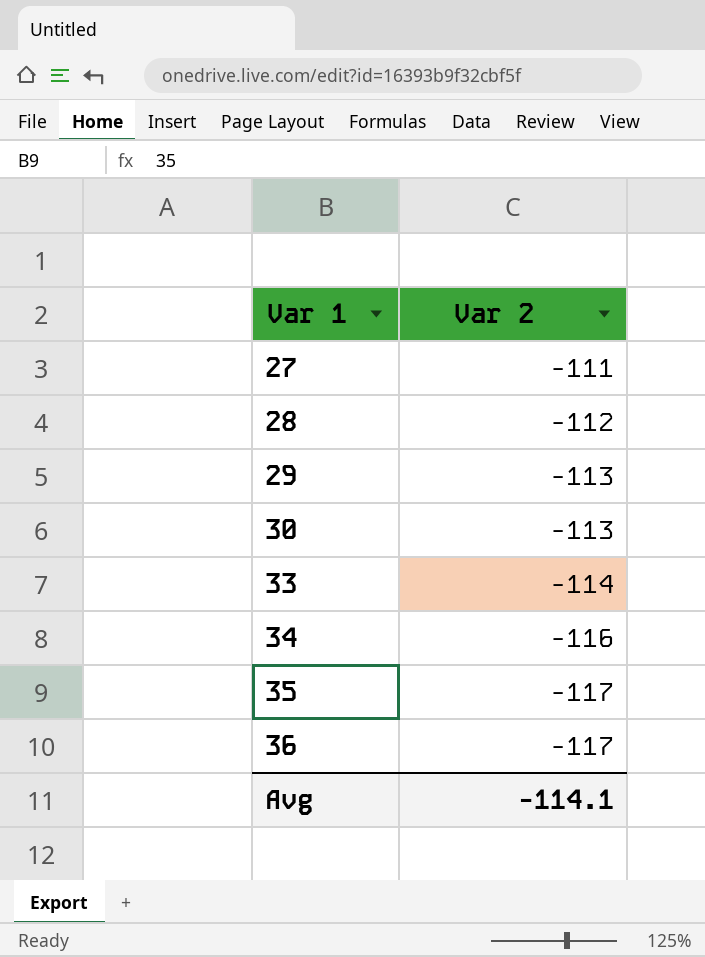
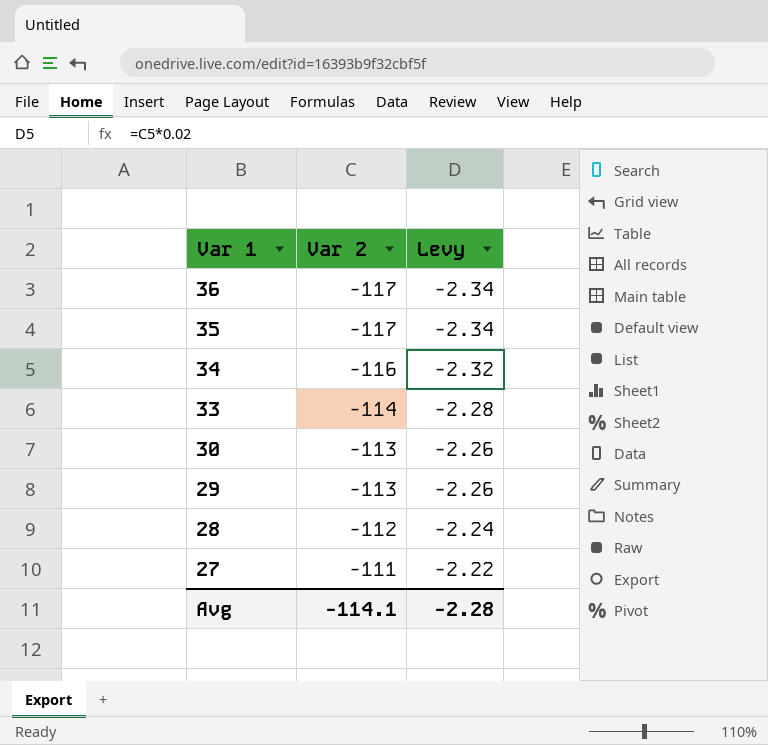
row order: Var 1 ascending -> Var 1 descending
column Levy | formula: none -> [Var 2] * 0.02

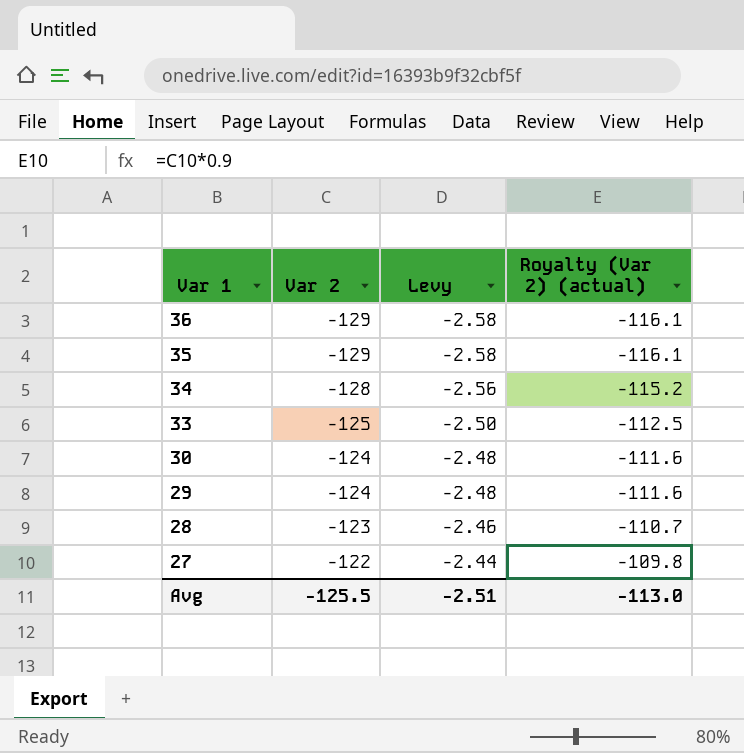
column Royalty (Var 2) (actual) | formula: none -> [Var 2] * 0.9
36 | Var 2: -117 -> -129
36 | Levy: -2.34 -> -2.58
35 | Var 2: -117 -> -129
35 | Levy: -2.34 -> -2.58
34 | Var 2: -116 -> -128
34 | Levy: -2.32 -> -2.56
33 | Var 2: -114 -> -125
33 | Levy: -2.28 -> -2.50
30 | Var 2: -113 -> -124
30 | Levy: -2.26 -> -2.48
29 | Var 2: -113 -> -124
29 | Levy: -2.26 -> -2.48
28 | Var 2: -112 -> -123
28 | Levy: -2.24 -> -2.46
27 | Var 2: -111 -> -122
27 | Levy: -2.22 -> -2.44
Avg | Var 2: -114.1 -> -125.5
Avg | Levy: -2.28 -> -2.51

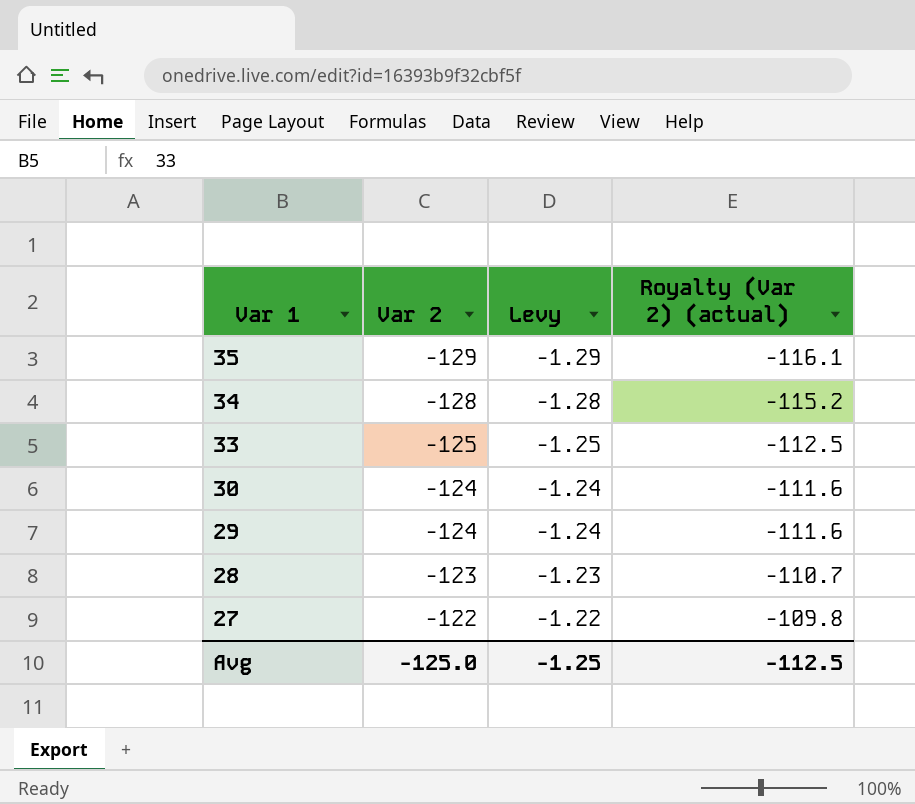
column Levy | formula: [Var 2] * 0.02 -> [Var 2] * 0.01
row 36: -129 | -2.58 | -116.1 -> none
Avg | Var 2: -125.5 -> -125.0
Avg | Levy: -2.51 -> -1.25
Avg | Royalty (Var 2) (actual): -113.0 -> -112.5

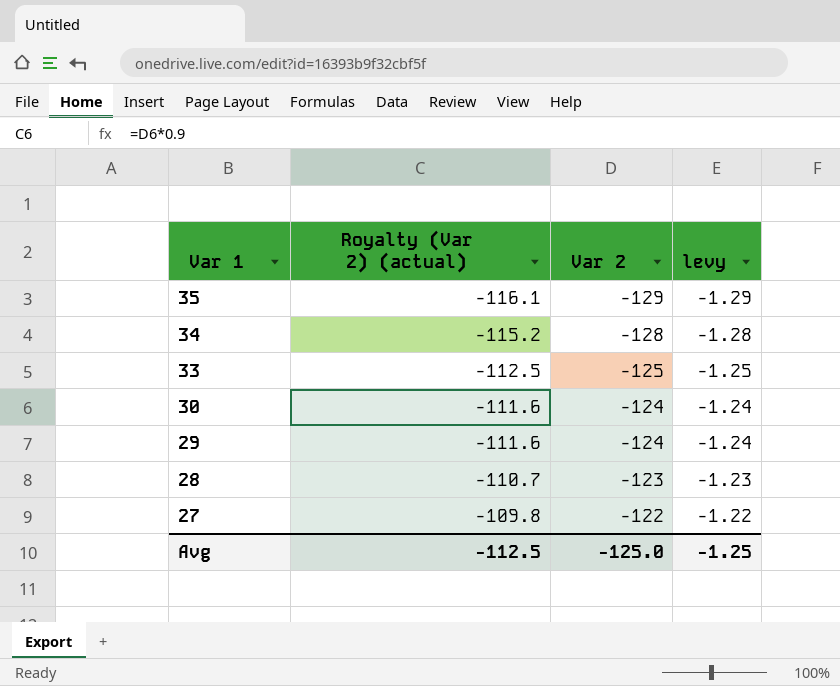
column Royalty (Var 2) (actual) | position: 4 -> 2
column name: Levy -> levy

